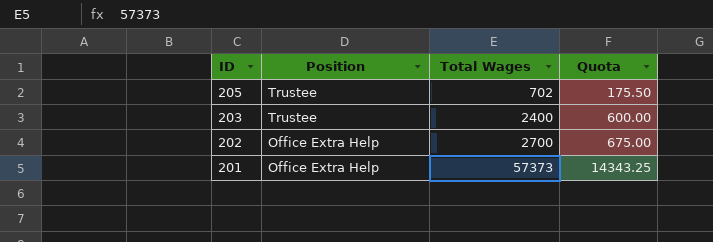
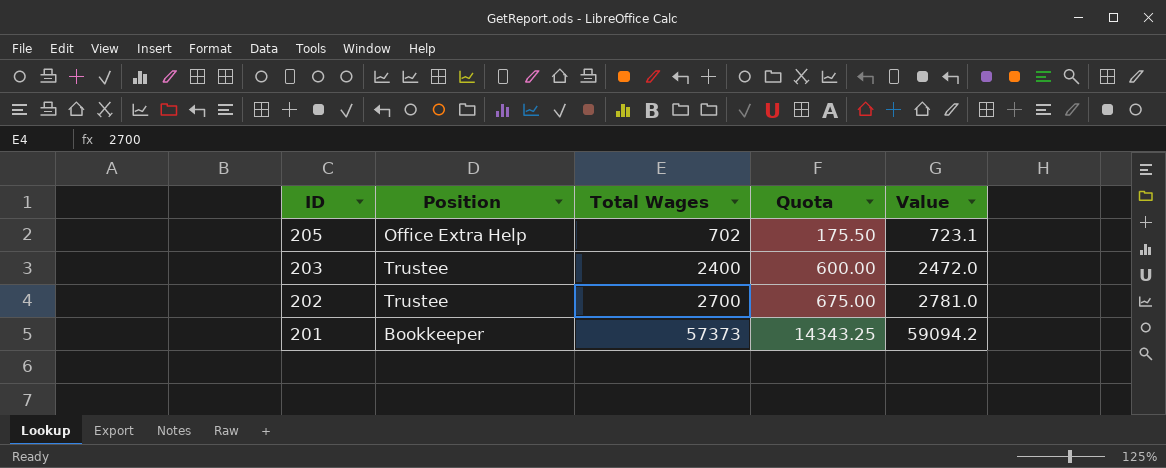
column Value | formula: none -> [Total Wages] * 1.03
205 | Position: Trustee -> Office Extra Help
202 | Position: Office Extra Help -> Trustee
201 | Position: Office Extra Help -> Bookkeeper

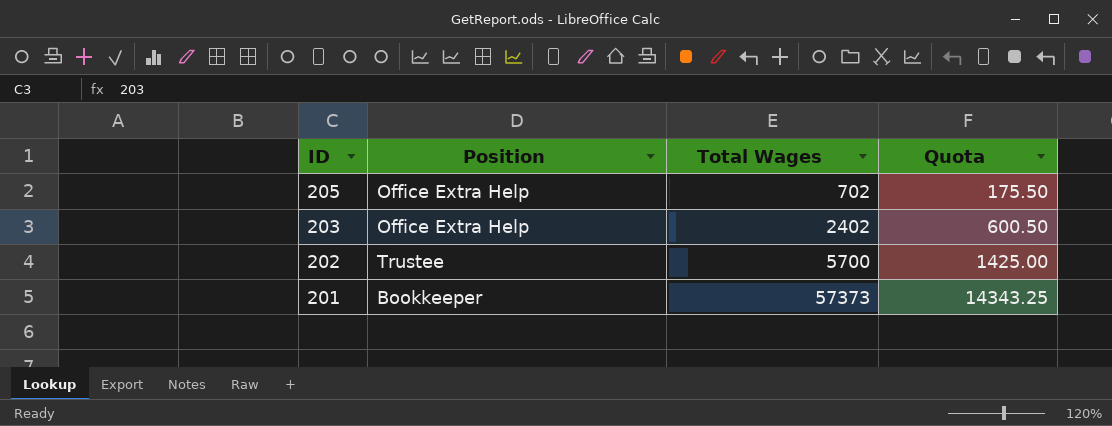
column Value | formula: [Total Wages] * 1.03 -> none
203 | Position: Trustee -> Office Extra Help
203 | Total Wages: 2400 -> 2402
203 | Quota: 600.00 -> 600.50
202 | Total Wages: 2700 -> 5700
202 | Quota: 675.00 -> 1425.00

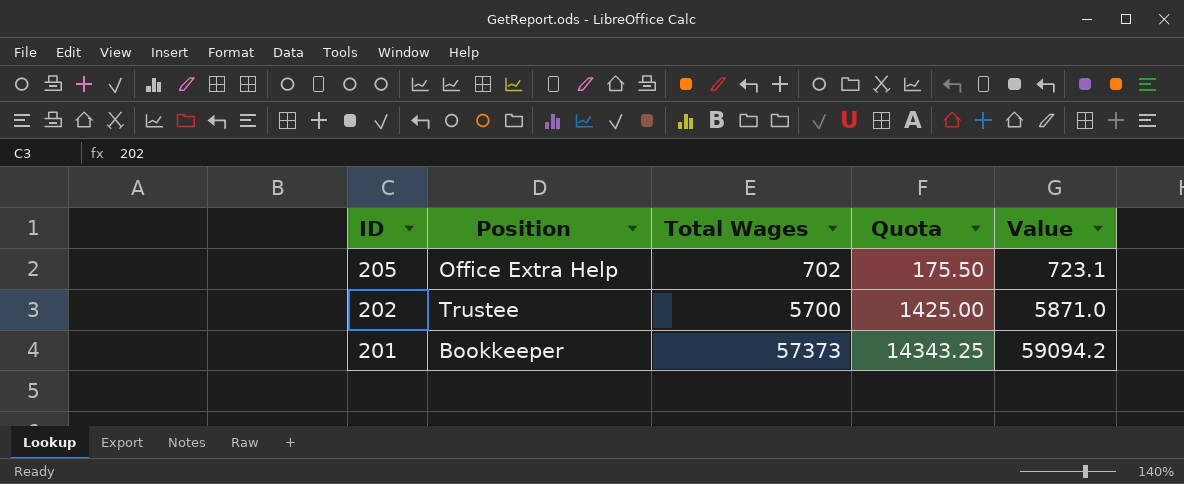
column Value | formula: none -> [Total Wages] * 1.03
row 203: Office Extra Help | 2402 | 600.50 -> none

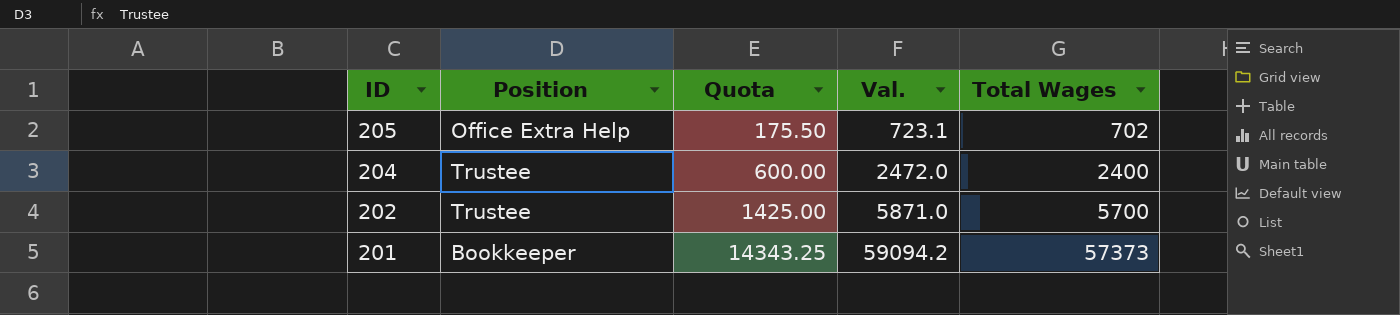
column name: Value -> Val.
column Total Wages | position: 3 -> 5
row 204: none -> Trustee | 600.00 | 2472.0 | 2400

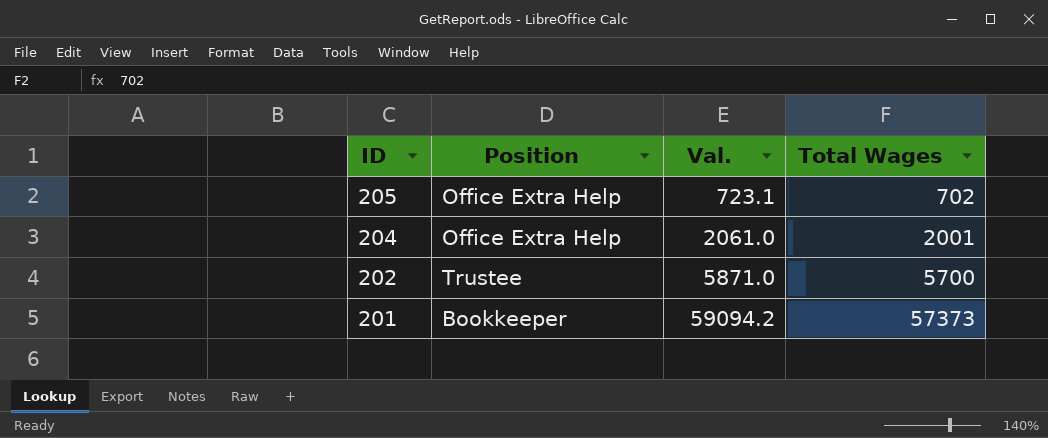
column Quota | formula: [Total Wages] * 0.25 -> none
204 | Position: Trustee -> Office Extra Help
204 | Val.: 2472.0 -> 2061.0
204 | Total Wages: 2400 -> 2001

